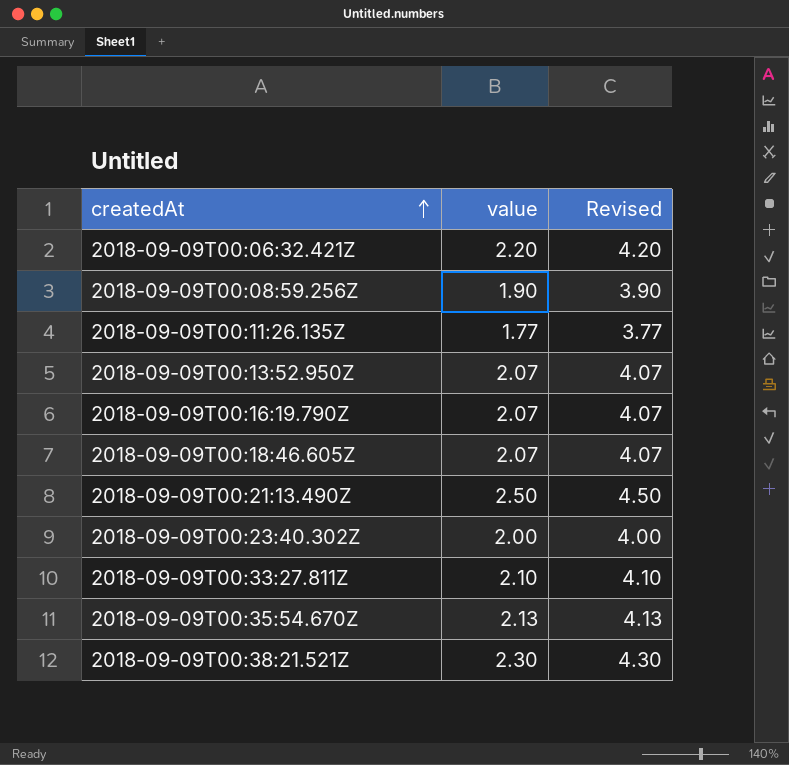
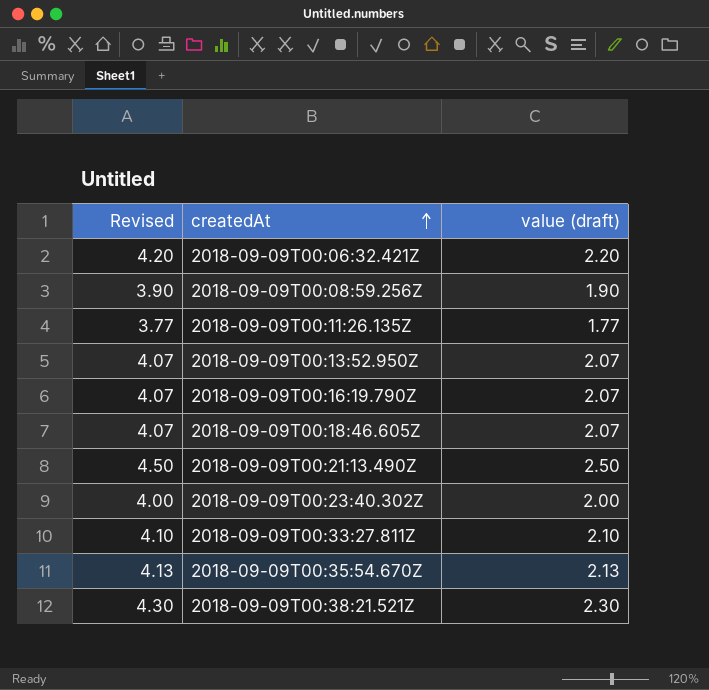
column Revised | position: 3 -> 1
column name: value -> value (draft)

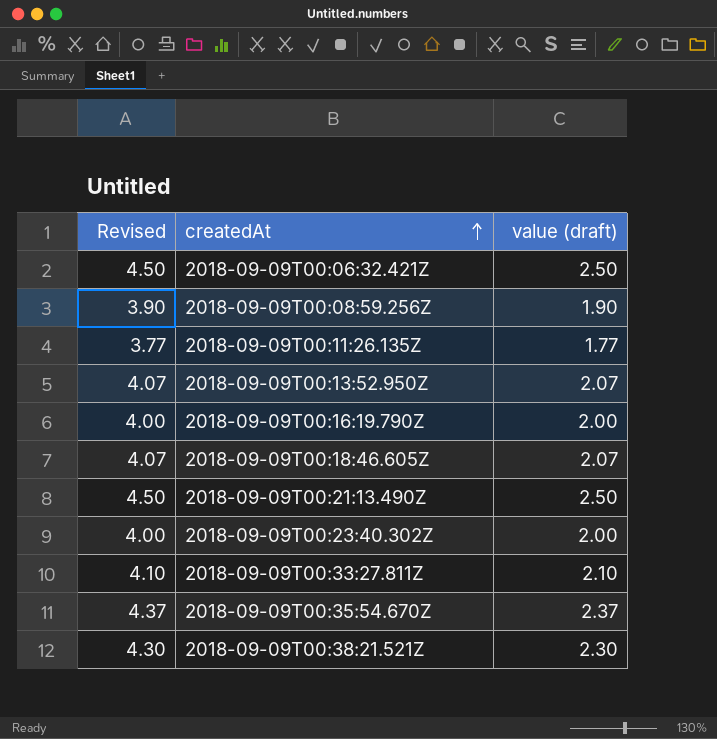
2018-09-09T00:06:32.421Z | Revised: 4.20 -> 4.50
2018-09-09T00:06:32.421Z | value (draft): 2.20 -> 2.50
2018-09-09T00:16:19.790Z | Revised: 4.07 -> 4.00
2018-09-09T00:16:19.790Z | value (draft): 2.07 -> 2.00
2018-09-09T00:35:54.670Z | Revised: 4.13 -> 4.37
2018-09-09T00:35:54.670Z | value (draft): 2.13 -> 2.37

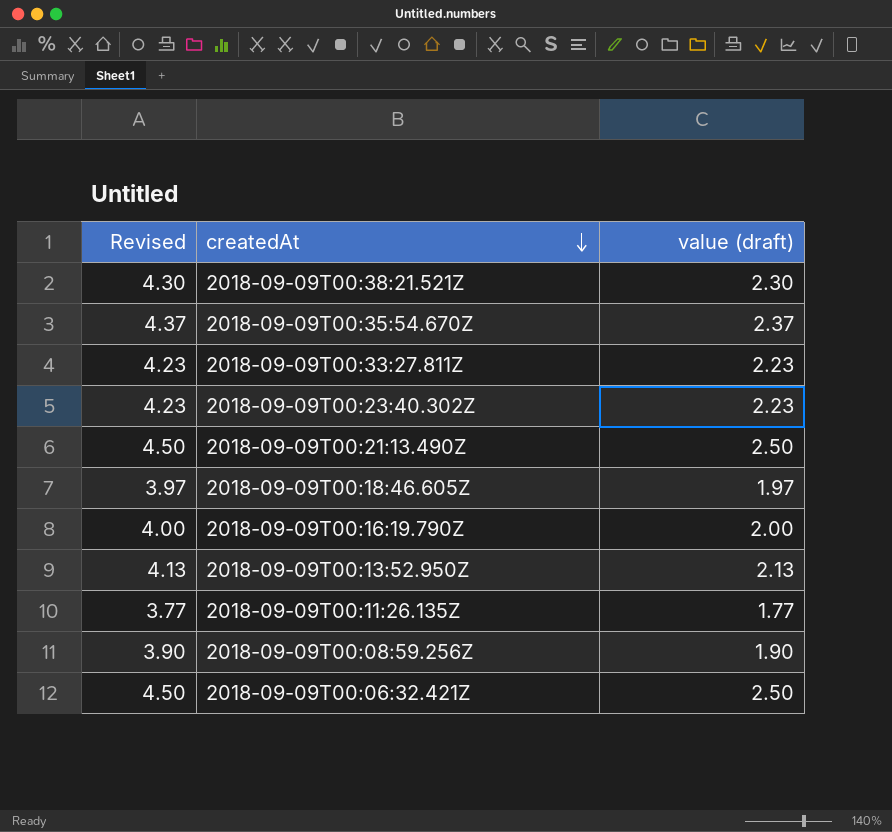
row order: createdAt ascending -> createdAt descending
2018-09-09T00:33:27.811Z | Revised: 4.10 -> 4.23
2018-09-09T00:33:27.811Z | value (draft): 2.10 -> 2.23
2018-09-09T00:23:40.302Z | Revised: 4.00 -> 4.23
2018-09-09T00:23:40.302Z | value (draft): 2.00 -> 2.23
2018-09-09T00:18:46.605Z | Revised: 4.07 -> 3.97
2018-09-09T00:18:46.605Z | value (draft): 2.07 -> 1.97
2018-09-09T00:13:52.950Z | Revised: 4.07 -> 4.13
2018-09-09T00:13:52.950Z | value (draft): 2.07 -> 2.13

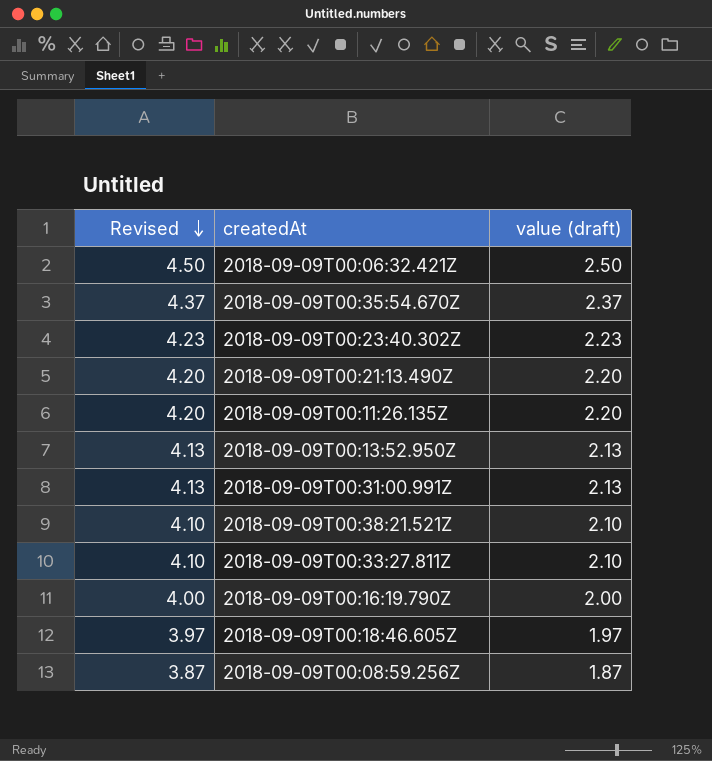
row order: createdAt descending -> Revised descending
2018-09-09T00:21:13.490Z | Revised: 4.50 -> 4.20
2018-09-09T00:21:13.490Z | value (draft): 2.50 -> 2.20
2018-09-09T00:11:26.135Z | Revised: 3.77 -> 4.20
2018-09-09T00:11:26.135Z | value (draft): 1.77 -> 2.20
row 2018-09-09T00:31:00.991Z: none -> 4.13 | 2.13
2018-09-09T00:38:21.521Z | Revised: 4.30 -> 4.10
2018-09-09T00:38:21.521Z | value (draft): 2.30 -> 2.10
2018-09-09T00:33:27.811Z | Revised: 4.23 -> 4.10
2018-09-09T00:33:27.811Z | value (draft): 2.23 -> 2.10
2018-09-09T00:08:59.256Z | Revised: 3.90 -> 3.87
2018-09-09T00:08:59.256Z | value (draft): 1.90 -> 1.87

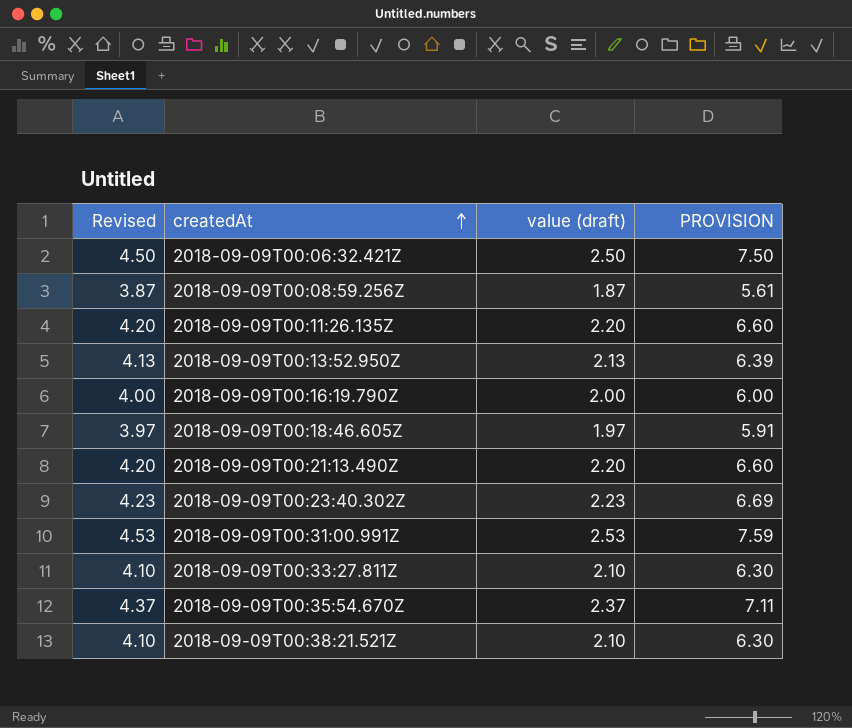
row order: Revised descending -> createdAt ascending
column PROVISION | formula: none -> [value (draft)] * 3
2018-09-09T00:31:00.991Z | Revised: 4.13 -> 4.53
2018-09-09T00:31:00.991Z | value (draft): 2.13 -> 2.53

